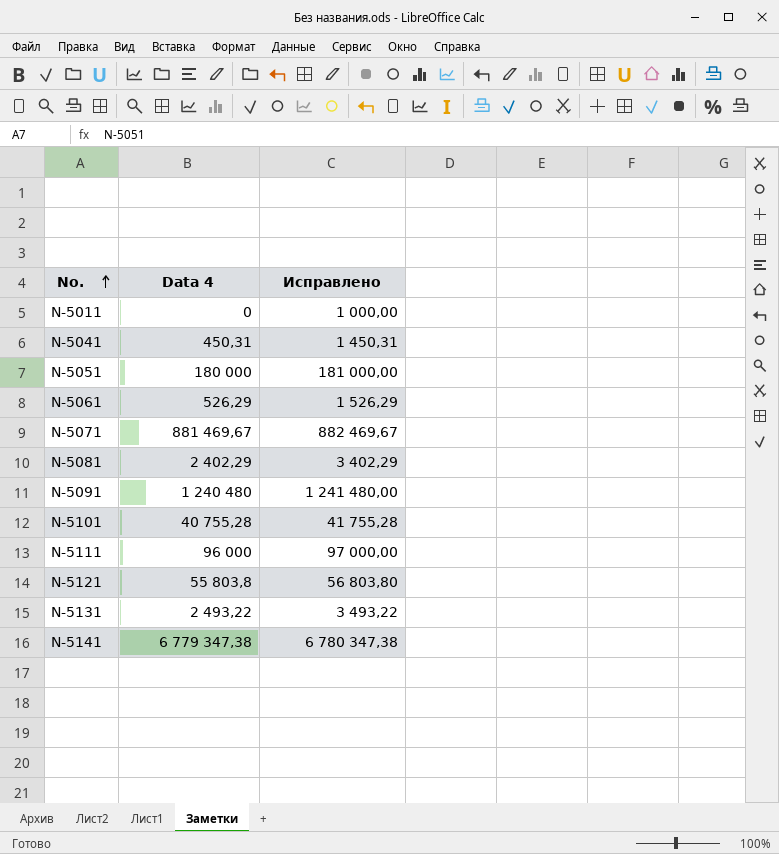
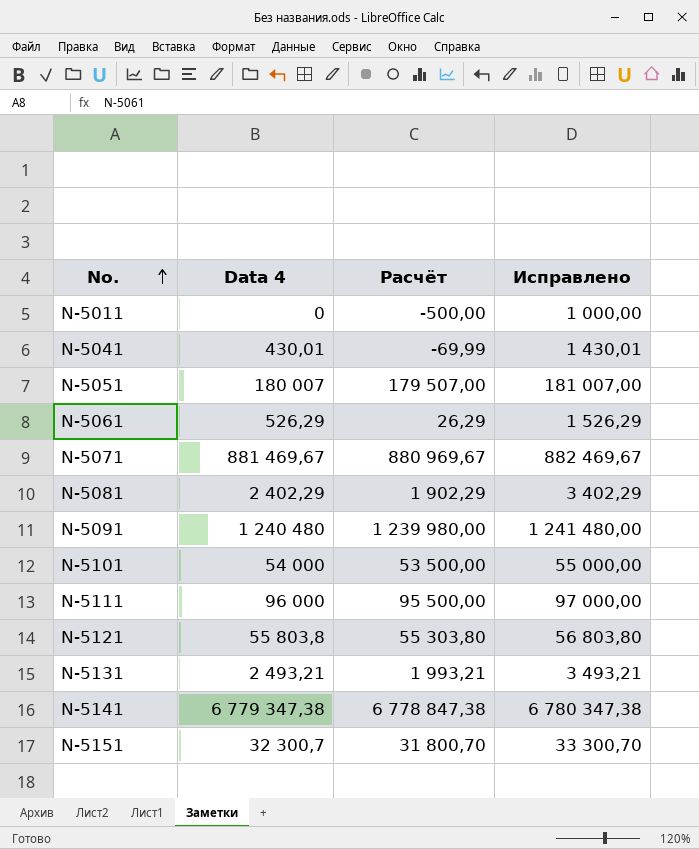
column Расчёт | formula: none -> [Data 4] - 500
N-5041 | Data 4: 450,31 -> 430,01
N-5041 | Исправлено: 1 450,31 -> 1 430,01
N-5051 | Data 4: 180 000 -> 180 007
N-5051 | Исправлено: 181 000,00 -> 181 007,00
N-5101 | Data 4: 40 755,28 -> 54 000
N-5101 | Исправлено: 41 755,28 -> 55 000,00
N-5131 | Data 4: 2 493,22 -> 2 493,21
N-5131 | Исправлено: 3 493,22 -> 3 493,21
row N-5151: none -> 32 300,7 | 31 800,70 | 33 300,70

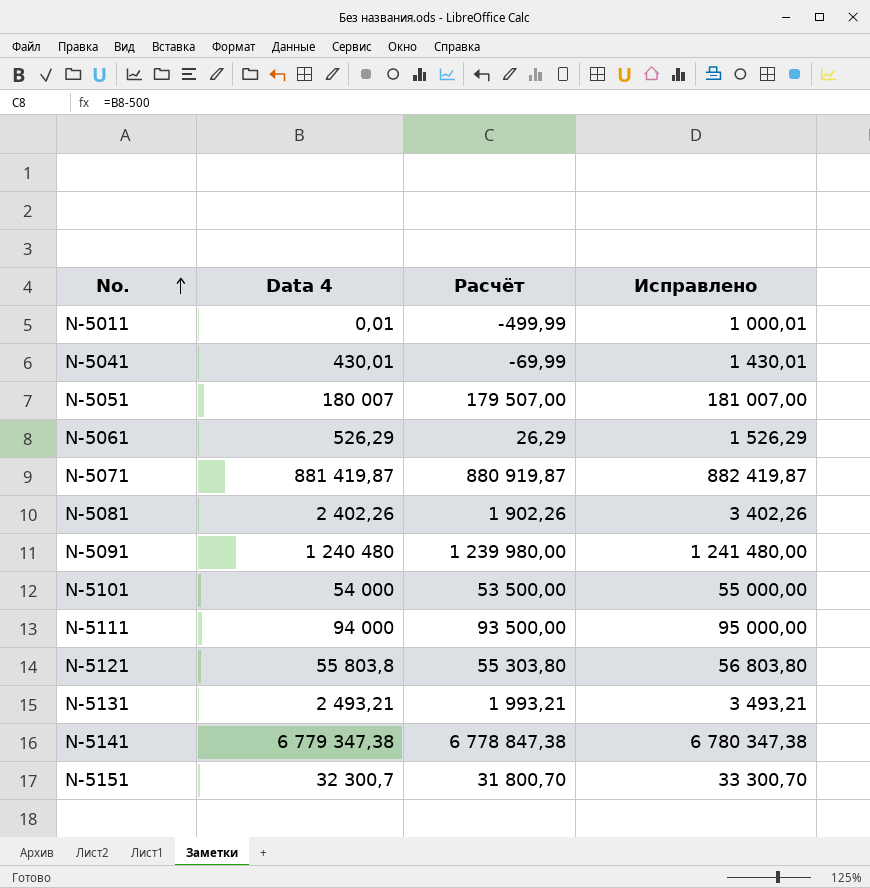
N-5011 | Data 4: 0 -> 0,01
N-5011 | Расчёт: -500,00 -> -499,99
N-5011 | Исправлено: 1 000,00 -> 1 000,01
N-5071 | Data 4: 881 469,67 -> 881 419,87
N-5071 | Расчёт: 880 969,67 -> 880 919,87
N-5071 | Исправлено: 882 469,67 -> 882 419,87
N-5081 | Data 4: 2 402,29 -> 2 402,26
N-5081 | Расчёт: 1 902,29 -> 1 902,26
N-5081 | Исправлено: 3 402,29 -> 3 402,26
N-5111 | Data 4: 96 000 -> 94 000
N-5111 | Расчёт: 95 500,00 -> 93 500,00
N-5111 | Исправлено: 97 000,00 -> 95 000,00

